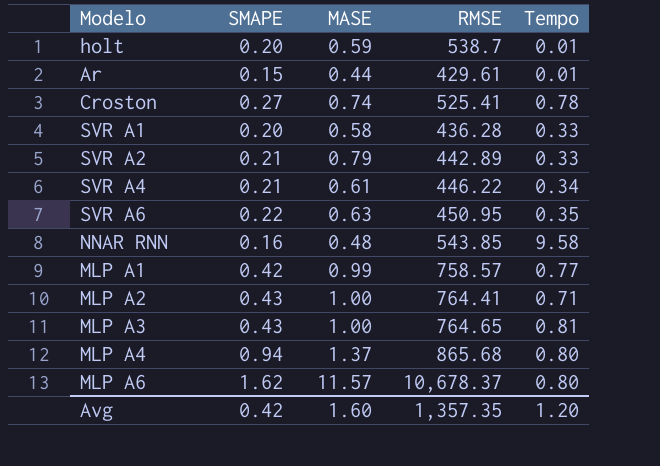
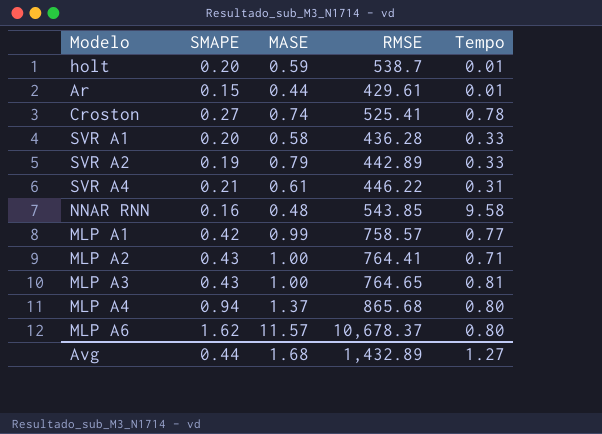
row SVR A6: 0.22 | 0.63 | 450.95 | 0.35 -> none
SVR A2 | SMAPE: 0.21 -> 0.19
SVR A4 | Tempo: 0.34 -> 0.31
Avg | SMAPE: 0.42 -> 0.44
Avg | MASE: 1.60 -> 1.68
Avg | RMSE: 1,357.35 -> 1,432.89
Avg | Tempo: 1.20 -> 1.27

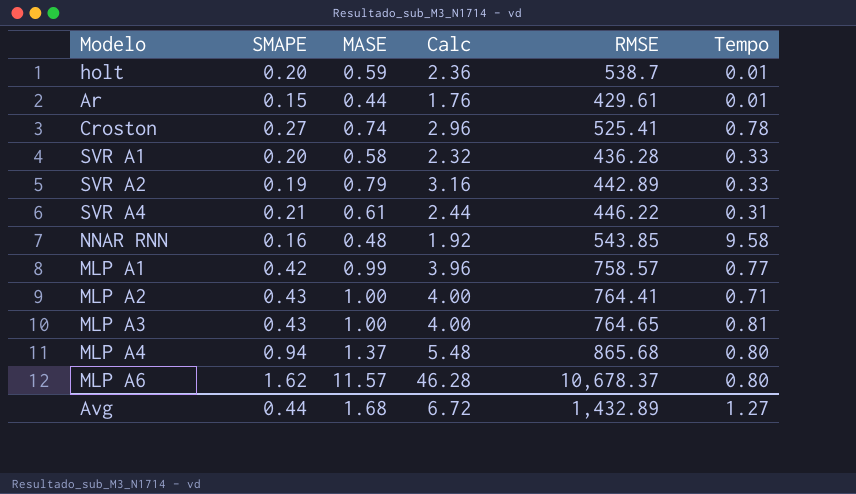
column Calc | formula: none -> [MASE] * 4

